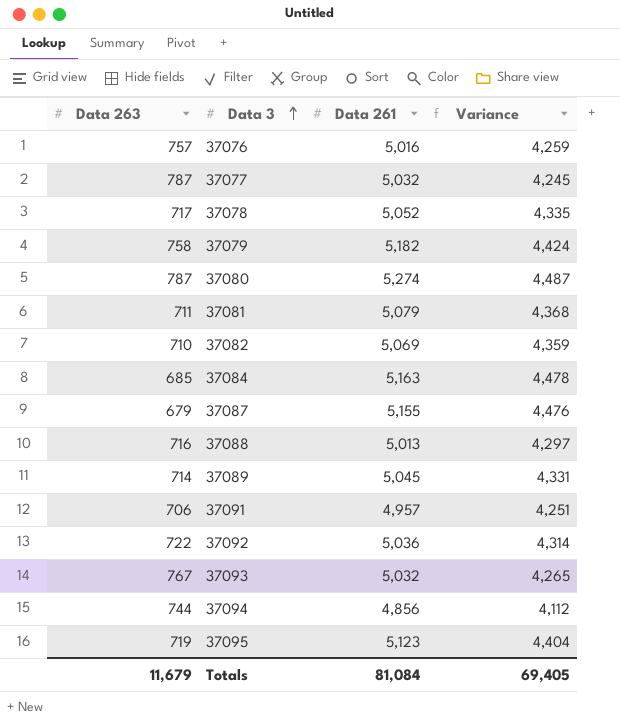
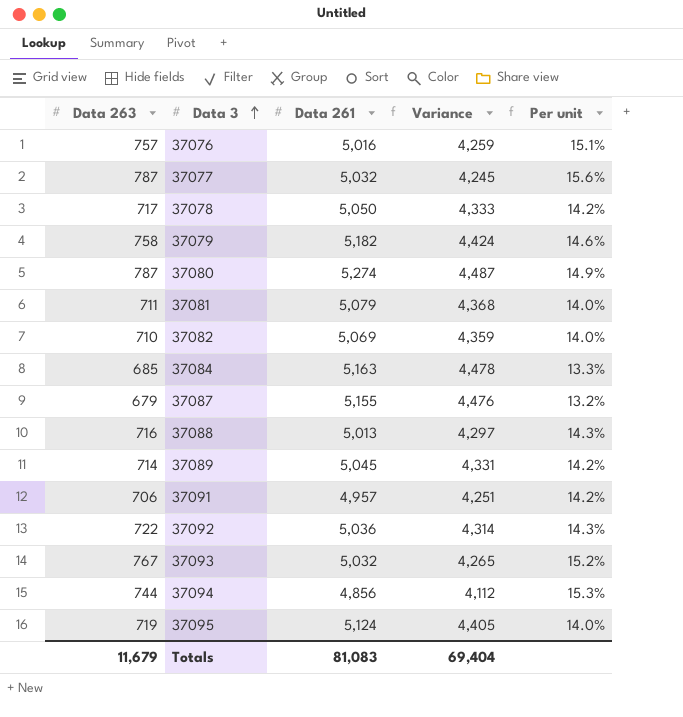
column Per unit | formula: none -> [Data 263] / [Data 261]
37078 | Data 261: 5,052 -> 5,050
37078 | Variance: 4,335 -> 4,333
37095 | Data 261: 5,123 -> 5,124
37095 | Variance: 4,404 -> 4,405
Totals | Data 261: 81,084 -> 81,083
Totals | Variance: 69,405 -> 69,404

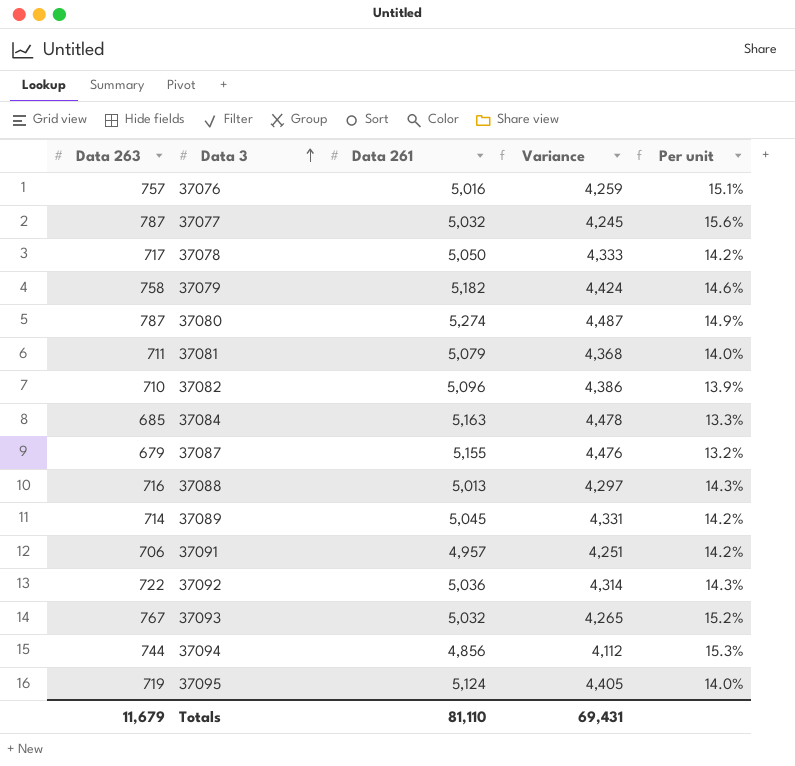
37082 | Data 261: 5,069 -> 5,096
37082 | Variance: 4,359 -> 4,386
37082 | Per unit: 14.0% -> 13.9%
Totals | Data 261: 81,083 -> 81,110
Totals | Variance: 69,404 -> 69,431

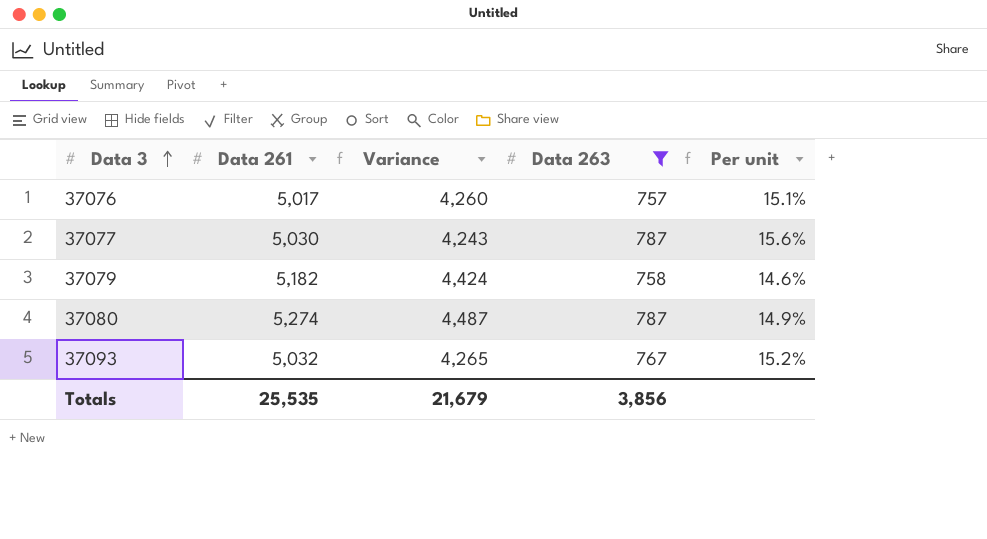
filter: none -> Data 263 >= 757
column Data 263 | position: 1 -> 4
37076 | Data 261: 5,016 -> 5,017
37076 | Variance: 4,259 -> 4,260
37077 | Data 261: 5,032 -> 5,030
37077 | Variance: 4,245 -> 4,243
Totals | Data 261: 81,110 -> 25,535
Totals | Variance: 69,431 -> 21,679
Totals | Data 263: 11,679 -> 3,856

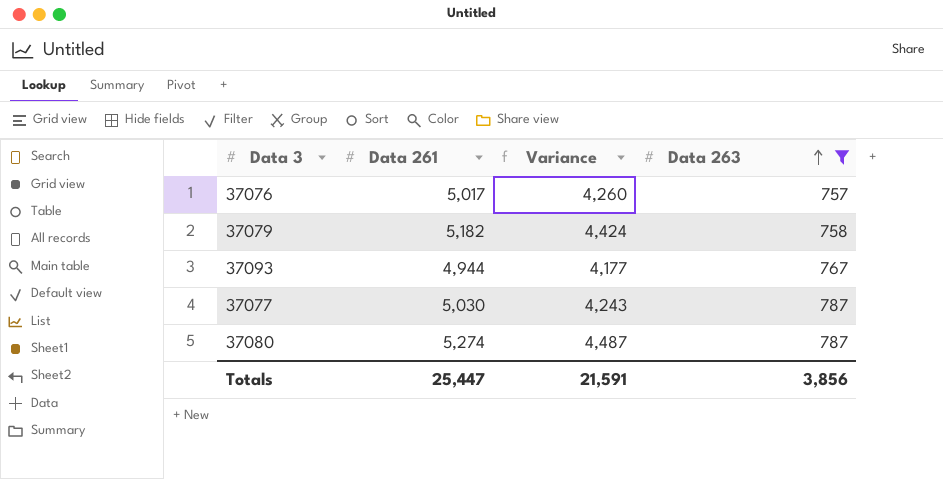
row order: Data 3 ascending -> Data 263 ascending
column Per unit | formula: [Data 263] / [Data 261] -> none
37093 | Data 261: 5,032 -> 4,944
37093 | Variance: 4,265 -> 4,177
Totals | Data 261: 25,535 -> 25,447
Totals | Variance: 21,679 -> 21,591

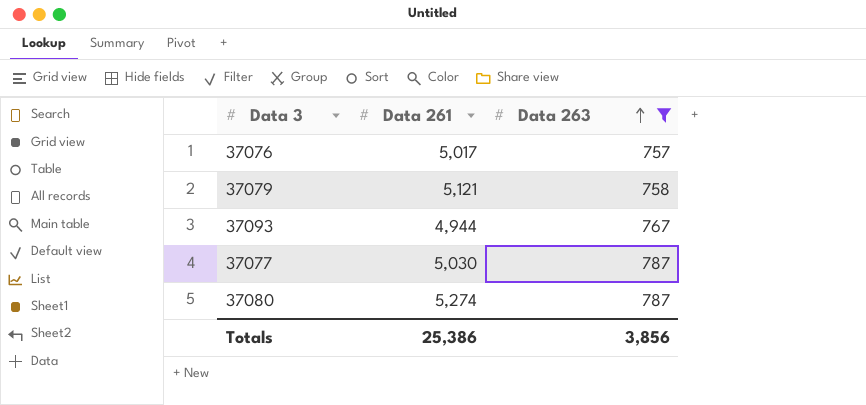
column Variance | formula: [Data 261] - [Data 263] -> none
37079 | Data 261: 5,182 -> 5,121
Totals | Data 261: 25,447 -> 25,386

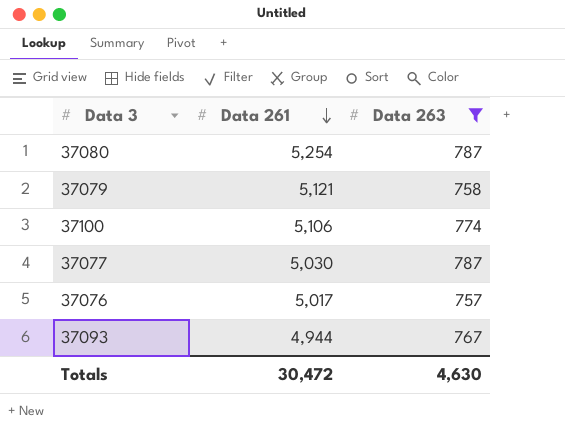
row order: Data 263 ascending -> Data 261 descending
37080 | Data 261: 5,274 -> 5,254
row 37100: none -> 5,106 | 774
Totals | Data 261: 25,386 -> 30,472
Totals | Data 263: 3,856 -> 4,630

